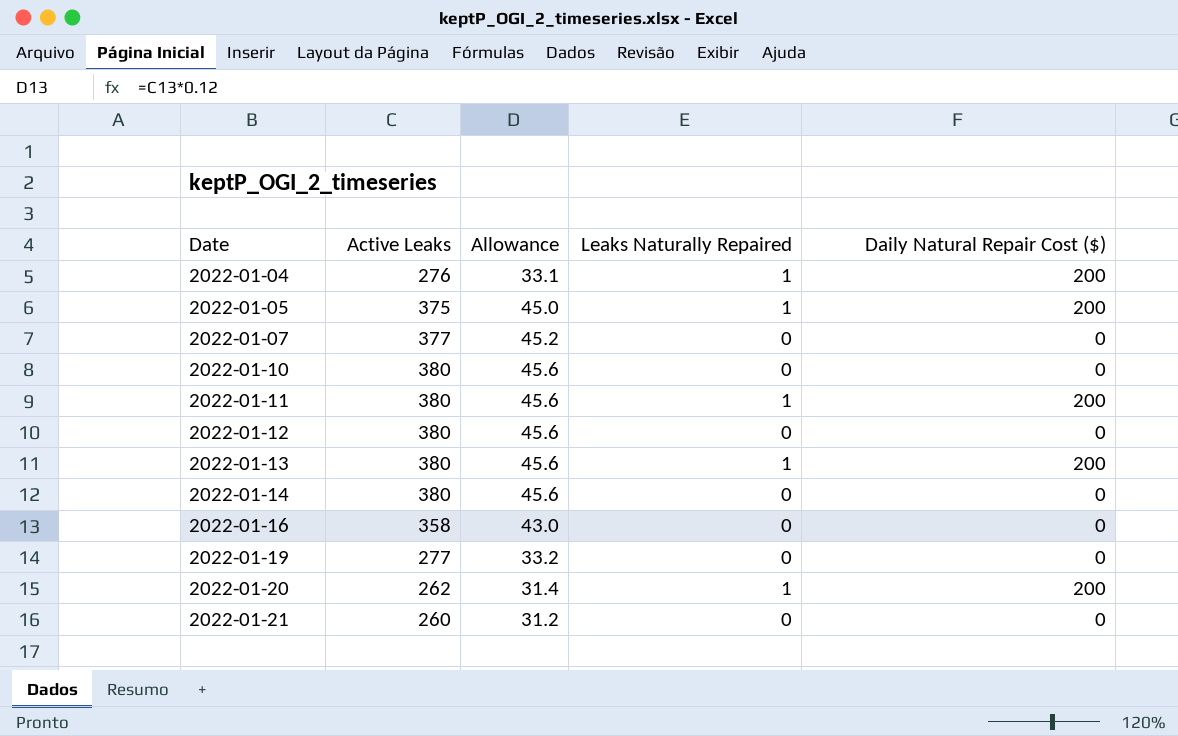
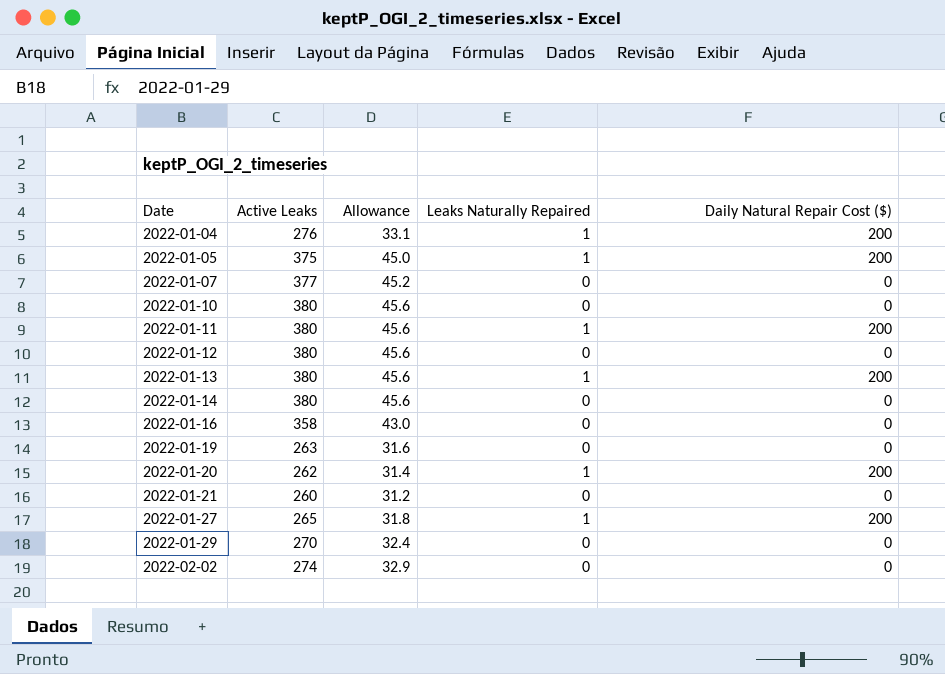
2022-01-19 | Active Leaks: 277 -> 263
2022-01-19 | Allowance: 33.2 -> 31.6
row 2022-01-27: none -> 265 | 31.8 | 1 | 200
row 2022-01-29: none -> 270 | 32.4 | 0 | 0
row 2022-02-02: none -> 274 | 32.9 | 0 | 0

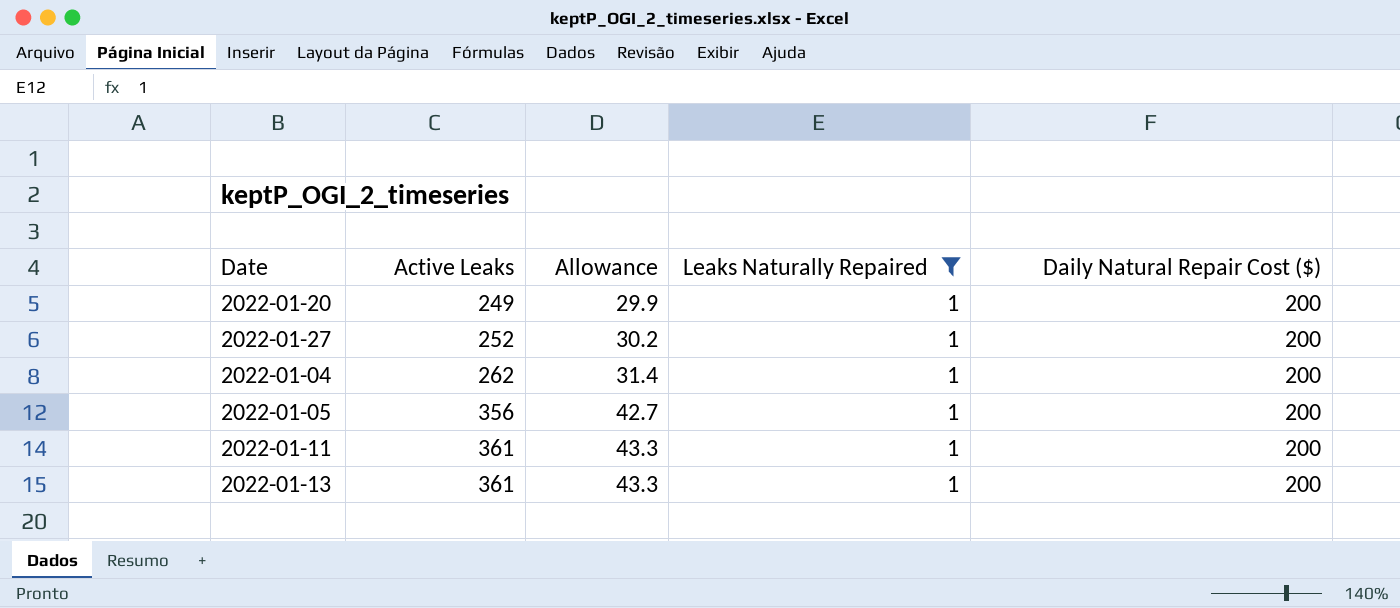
filter: none -> Leaks Naturally Repaired = 1
row order: Date ascending -> Active Leaks ascending
2022-01-20 | Active Leaks: 262 -> 249
2022-01-20 | Allowance: 31.4 -> 29.9
2022-01-27 | Active Leaks: 265 -> 252
2022-01-27 | Allowance: 31.8 -> 30.2
2022-01-04 | Active Leaks: 276 -> 262
2022-01-04 | Allowance: 33.1 -> 31.4
2022-01-05 | Active Leaks: 375 -> 356
2022-01-05 | Allowance: 45.0 -> 42.7
2022-01-11 | Active Leaks: 380 -> 361
2022-01-11 | Allowance: 45.6 -> 43.3
2022-01-13 | Active Leaks: 380 -> 361
2022-01-13 | Allowance: 45.6 -> 43.3

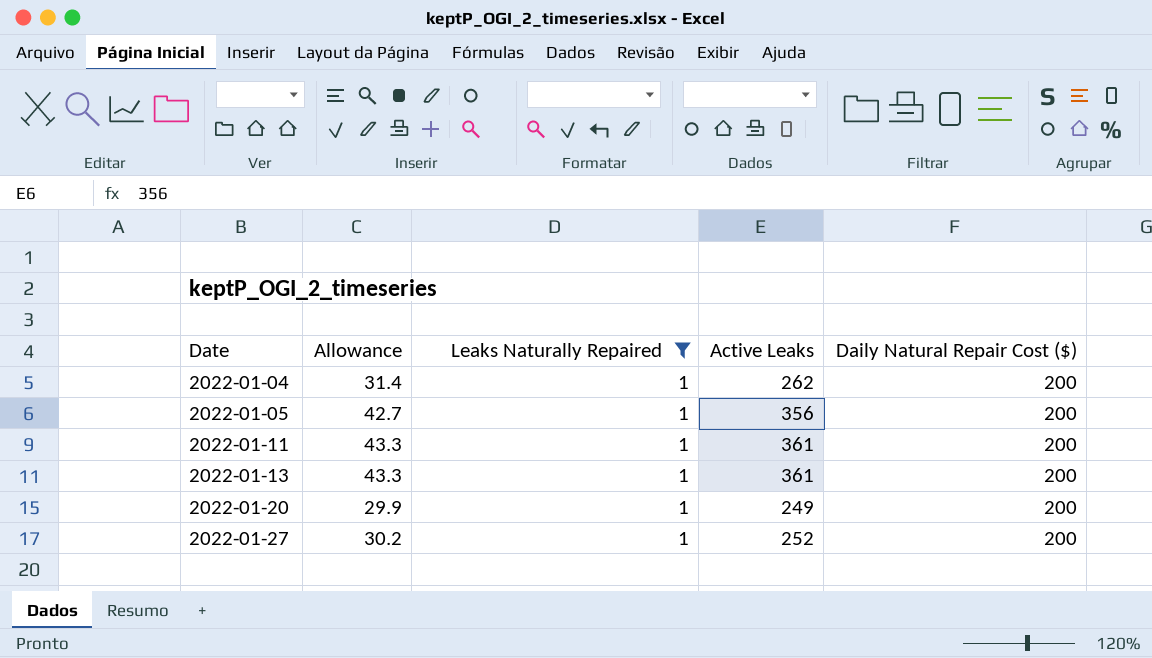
row order: Active Leaks ascending -> Date ascending
column Active Leaks | position: 2 -> 4

